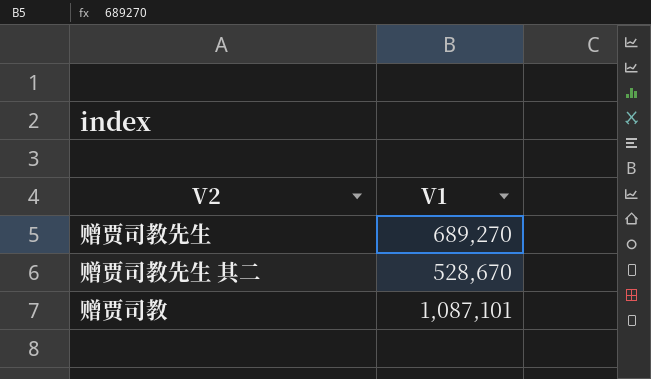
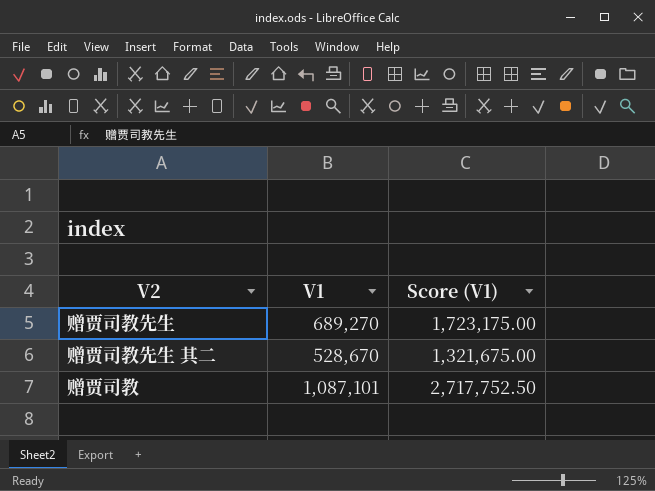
column Score (V1) | formula: none -> [V1] * 2.5

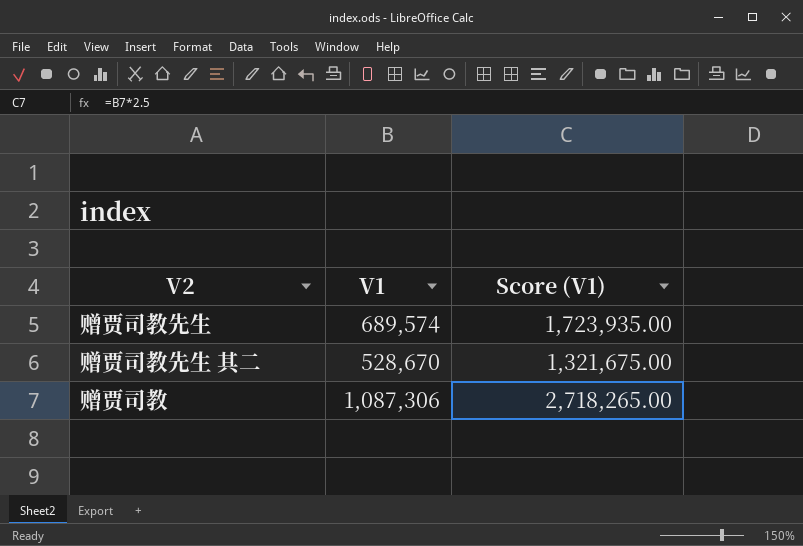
赠贾司教先生 | V1: 689,270 -> 689,574
赠贾司教先生 | Score (V1): 1,723,175.00 -> 1,723,935.00
赠贾司教 | V1: 1,087,101 -> 1,087,306
赠贾司教 | Score (V1): 2,717,752.50 -> 2,718,265.00

